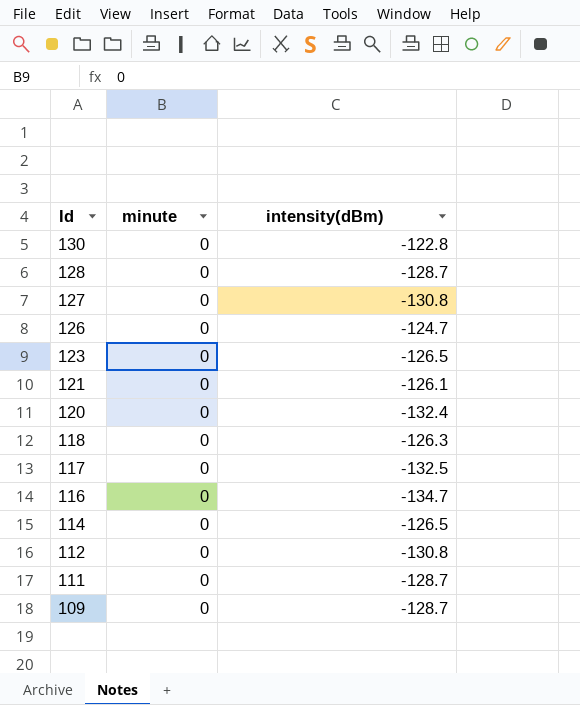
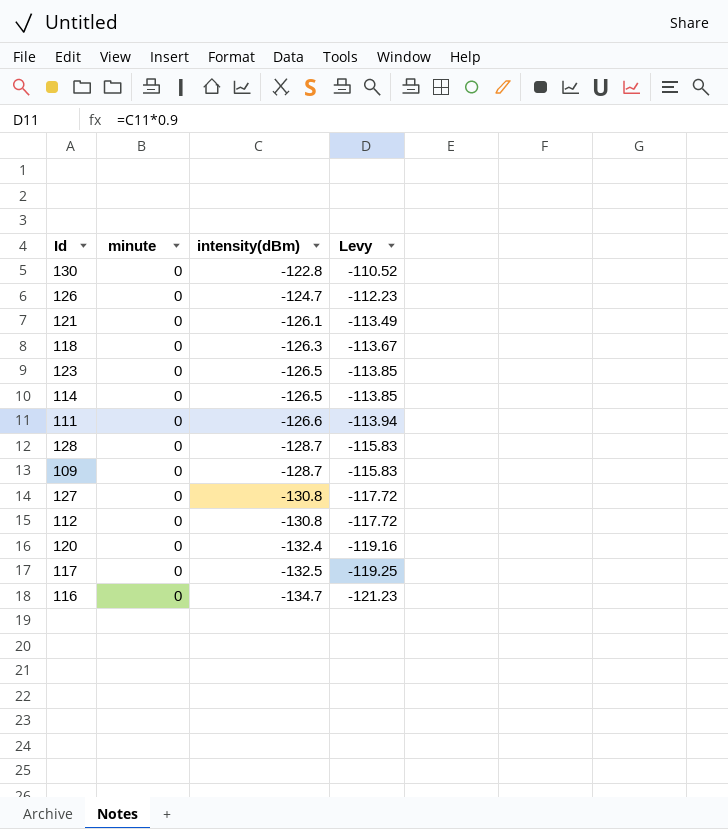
row order: Id descending -> intensity(dBm) descending
column Levy | formula: none -> [intensity(dBm)] * 0.9
111 | intensity(dBm): -128.7 -> -126.6

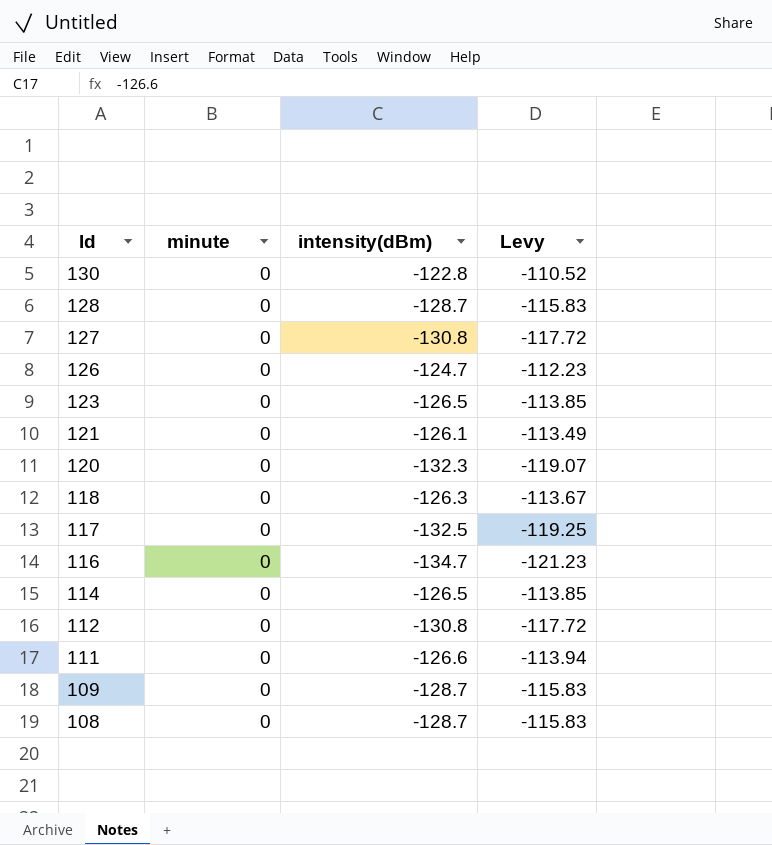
row order: intensity(dBm) descending -> Id descending
120 | intensity(dBm): -132.4 -> -132.3
120 | Levy: -119.16 -> -119.07
row 108: none -> 0 | -128.7 | -115.83

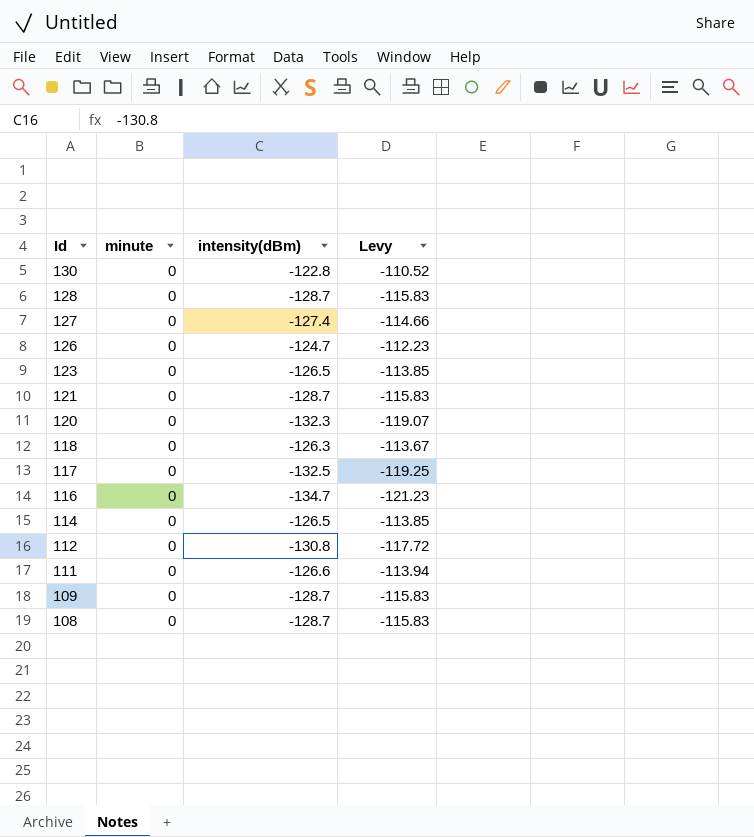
127 | intensity(dBm): -130.8 -> -127.4
127 | Levy: -117.72 -> -114.66
121 | intensity(dBm): -126.1 -> -128.7
121 | Levy: -113.49 -> -115.83

